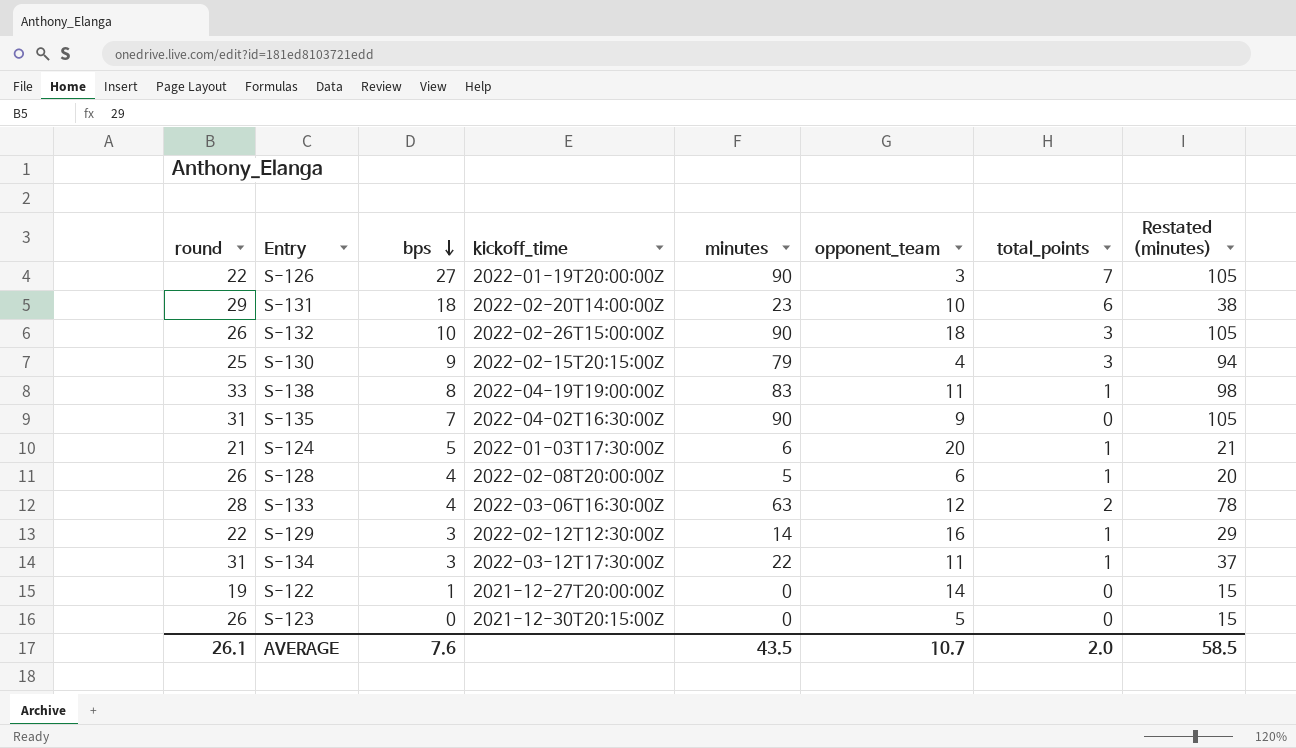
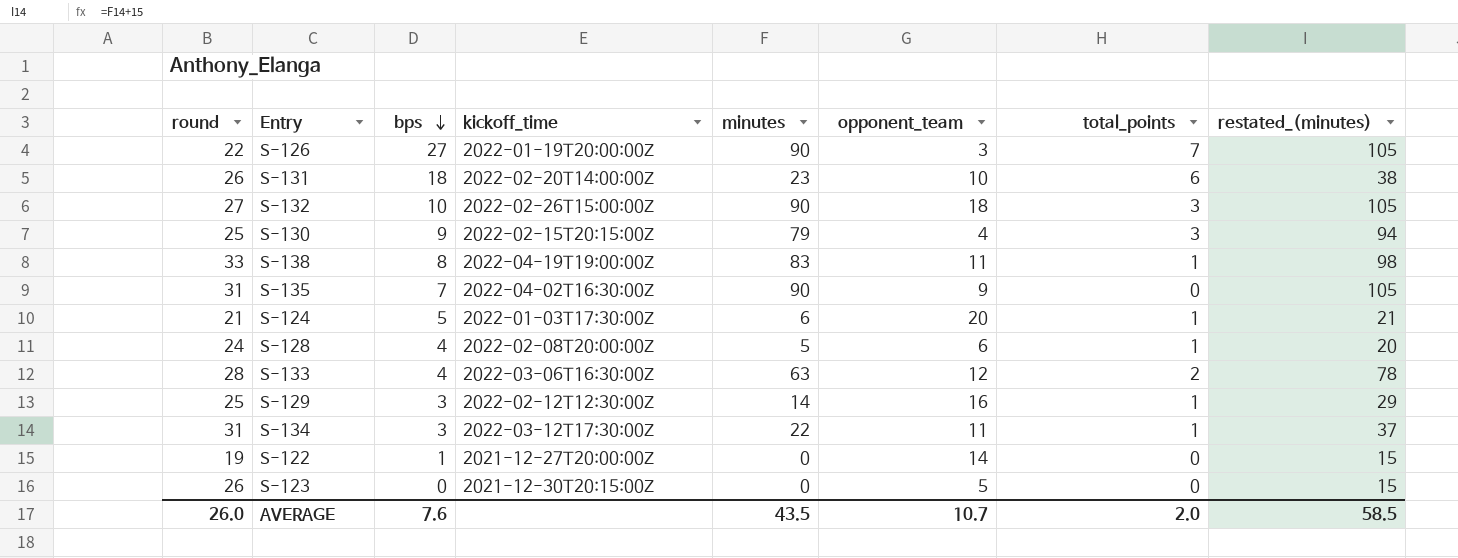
column name: Restated (minutes) -> restated_(minutes)
S-131 | round: 29 -> 26
S-132 | round: 26 -> 27
S-128 | round: 26 -> 24
S-129 | round: 22 -> 25
AVERAGE | round: 26.1 -> 26.0

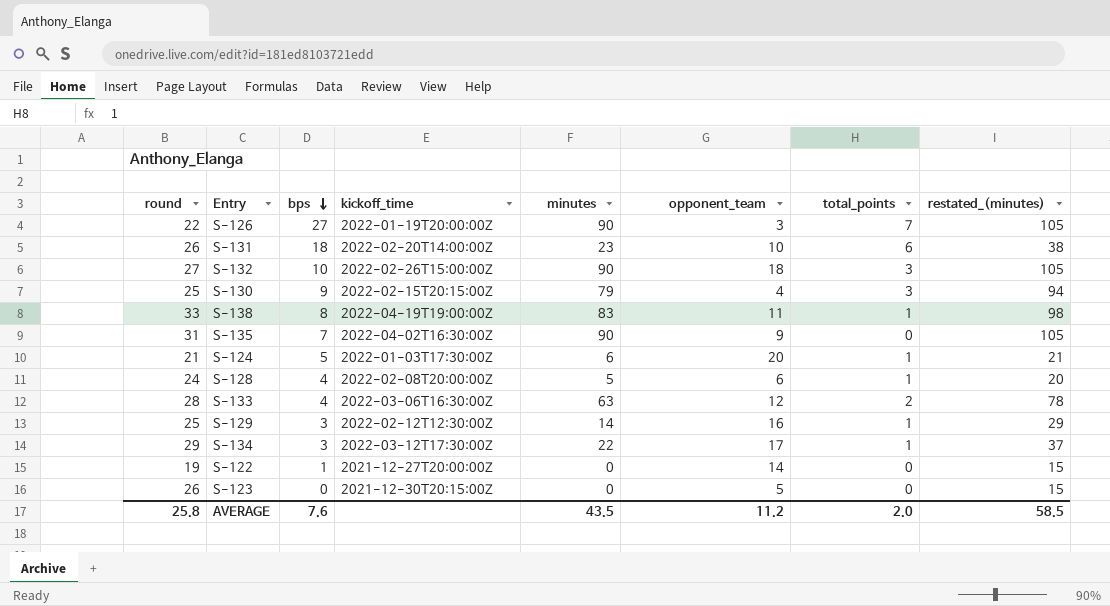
S-134 | round: 31 -> 29
S-134 | opponent_team: 11 -> 17
AVERAGE | round: 26.0 -> 25.8
AVERAGE | opponent_team: 10.7 -> 11.2

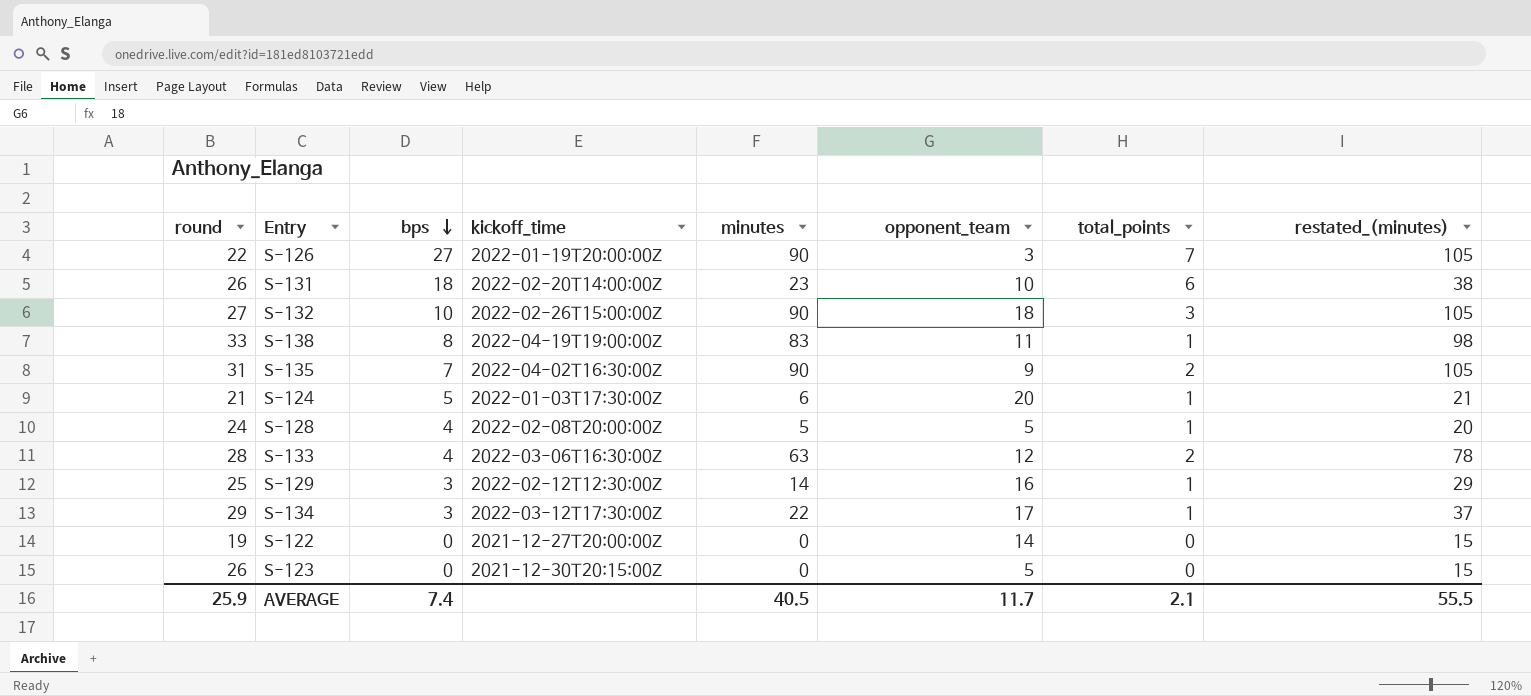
row S-130: 25 | 9 | 2022-02-15T20:15:00Z | 79 | 4 | 3 | 94 -> none
S-135 | total_points: 0 -> 2
S-128 | opponent_team: 6 -> 5
S-122 | bps: 1 -> 0
AVERAGE | round: 25.8 -> 25.9
AVERAGE | bps: 7.6 -> 7.4
AVERAGE | minutes: 43.5 -> 40.5
AVERAGE | opponent_team: 11.2 -> 11.7
AVERAGE | total_points: 2.0 -> 2.1
AVERAGE | restated_(minutes): 58.5 -> 55.5

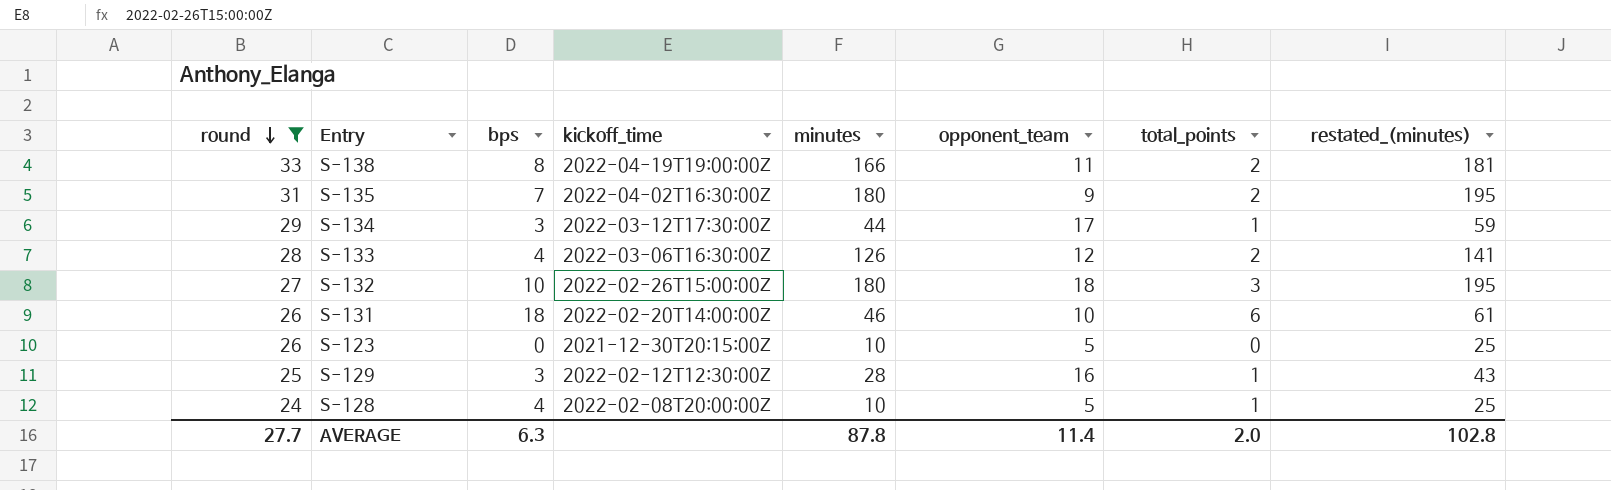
filter: none -> round >= 24
row order: bps descending -> round descending
S-138 | minutes: 83 -> 166
S-138 | total_points: 1 -> 2
S-138 | restated_(minutes): 98 -> 181
S-135 | minutes: 90 -> 180
S-135 | restated_(minutes): 105 -> 195
S-134 | minutes: 22 -> 44
S-134 | restated_(minutes): 37 -> 59
S-133 | minutes: 63 -> 126
S-133 | restated_(minutes): 78 -> 141
S-132 | minutes: 90 -> 180
S-132 | restated_(minutes): 105 -> 195
S-131 | minutes: 23 -> 46
S-131 | restated_(minutes): 38 -> 61
S-123 | minutes: 0 -> 10
S-123 | restated_(minutes): 15 -> 25
S-129 | minutes: 14 -> 28
S-129 | restated_(minutes): 29 -> 43
S-128 | minutes: 5 -> 10
S-128 | restated_(minutes): 20 -> 25
AVERAGE | round: 25.9 -> 27.7
AVERAGE | bps: 7.4 -> 6.3
AVERAGE | minutes: 40.5 -> 87.8
AVERAGE | opponent_team: 11.7 -> 11.4
AVERAGE | total_points: 2.1 -> 2.0
AVERAGE | restated_(minutes): 55.5 -> 102.8

